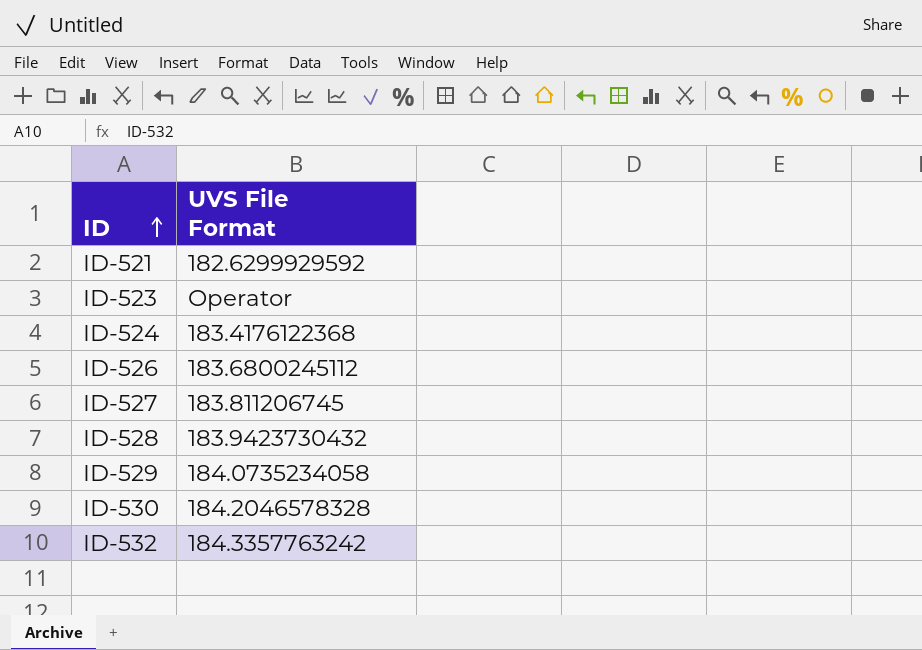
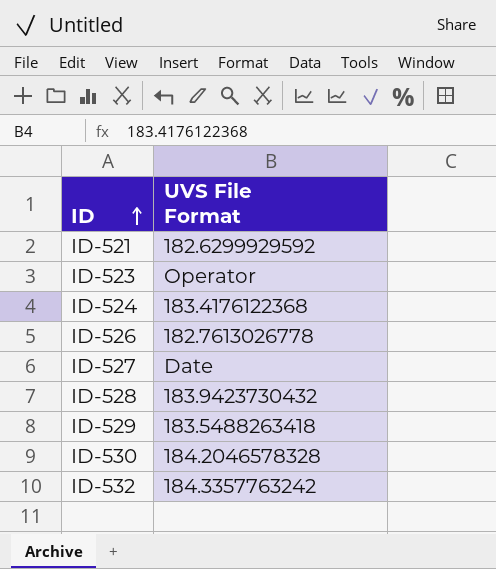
ID-526 | UVS File Format: 183.6800245112 -> 182.7613026778
ID-527 | UVS File Format: 183.811206745 -> Date
ID-529 | UVS File Format: 184.0735234058 -> 183.5488263418

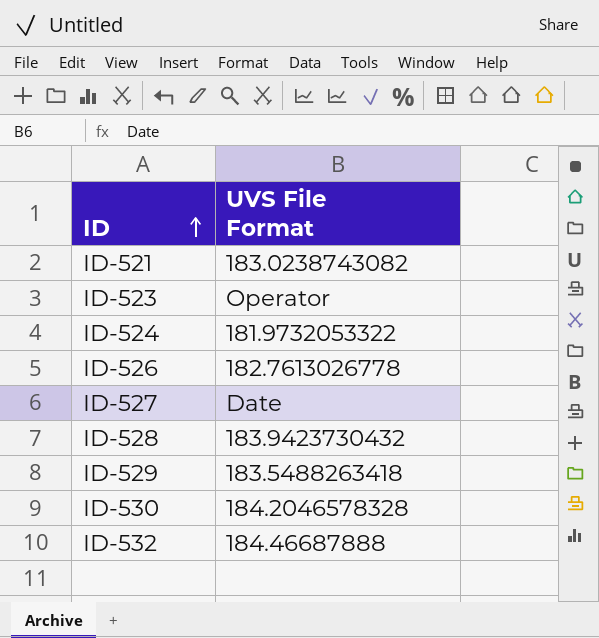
ID-521 | UVS File Format: 182.6299929592 -> 183.0238743082
ID-524 | UVS File Format: 183.4176122368 -> 181.9732053322
ID-532 | UVS File Format: 184.3357763242 -> 184.46687888

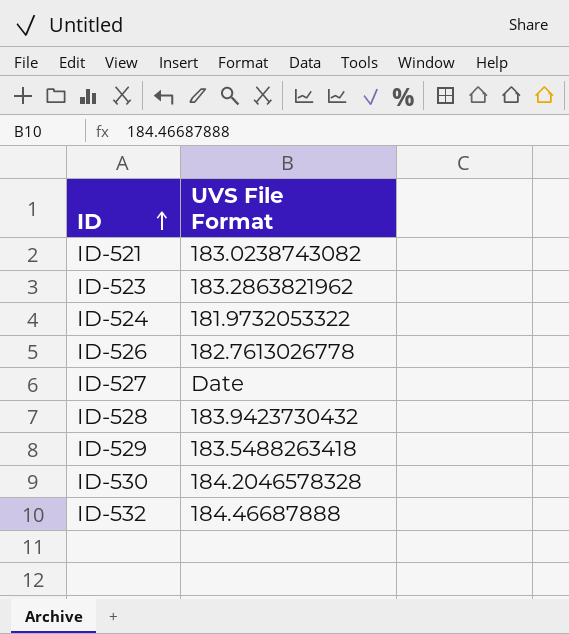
ID-523 | UVS File Format: Operator -> 183.2863821962

